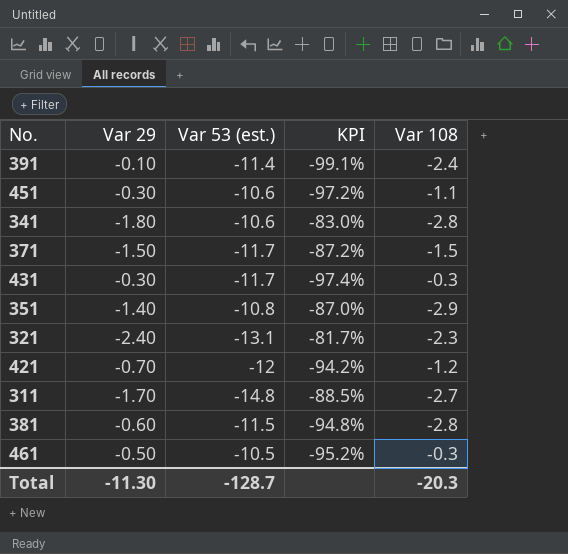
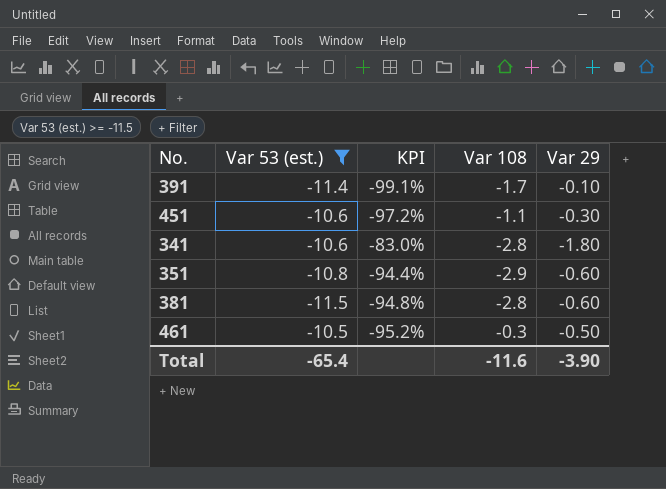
filter: none -> Var 53 (est.) >= -11.5
column Var 29 | position: 2 -> 5
391 | Var 108: -2.4 -> -1.7
351 | KPI: -87.0% -> -94.4%
351 | Var 29: -1.40 -> -0.60
Total | Var 53 (est.): -128.7 -> -65.4
Total | Var 108: -20.3 -> -11.6
Total | Var 29: -11.30 -> -3.90

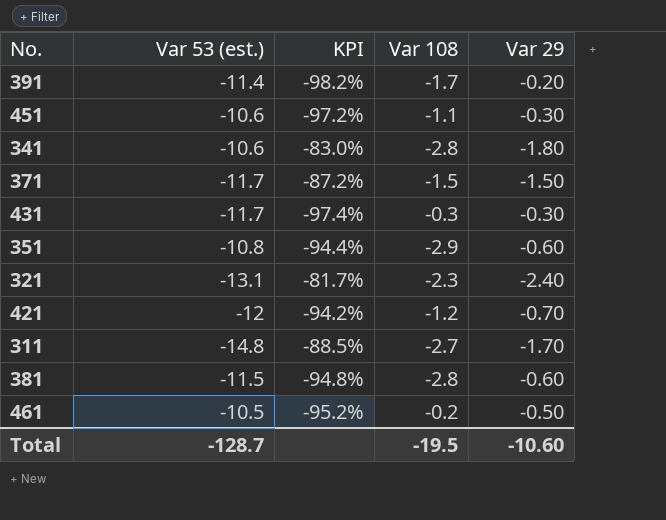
filter: Var 53 (est.) >= -11.5 -> none
391 | KPI: -99.1% -> -98.2%
391 | Var 29: -0.10 -> -0.20
461 | Var 108: -0.3 -> -0.2
Total | Var 53 (est.): -65.4 -> -128.7
Total | Var 108: -11.6 -> -19.5
Total | Var 29: -3.90 -> -10.60

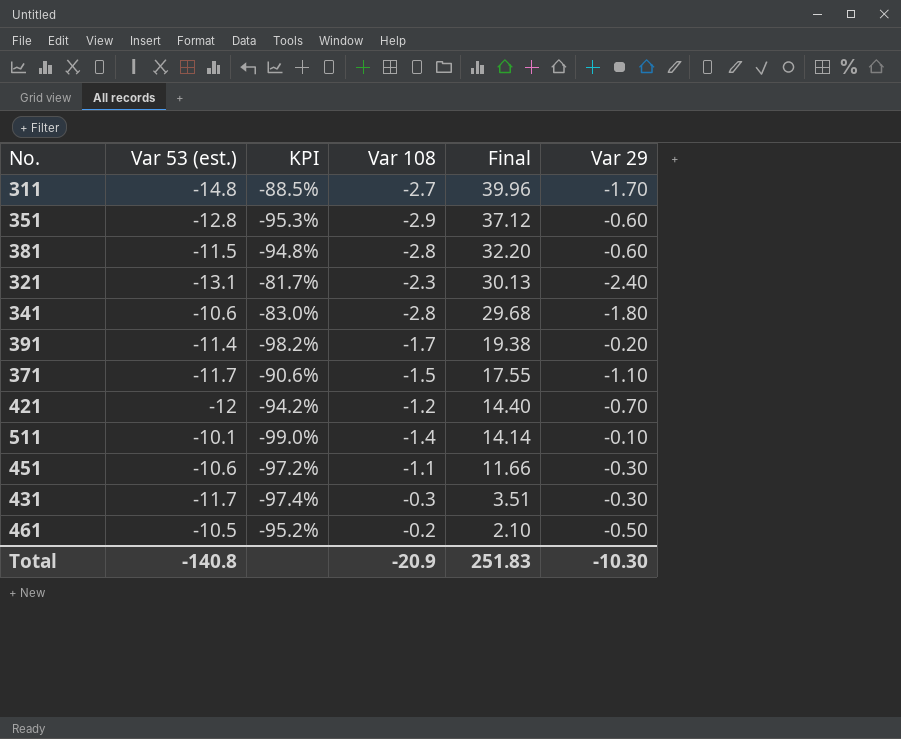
row order: none -> Final descending
column Final | formula: none -> [Var 53 (est.)] * [Var 108]
351 | Var 53 (est.): -10.8 -> -12.8
351 | KPI: -94.4% -> -95.3%
371 | KPI: -87.2% -> -90.6%
371 | Var 29: -1.50 -> -1.10
row 511: none -> -10.1 | -99.0% | -1.4 | 14.14 | -0.10
Total | Var 53 (est.): -128.7 -> -140.8
Total | Var 108: -19.5 -> -20.9
Total | Var 29: -10.60 -> -10.30

